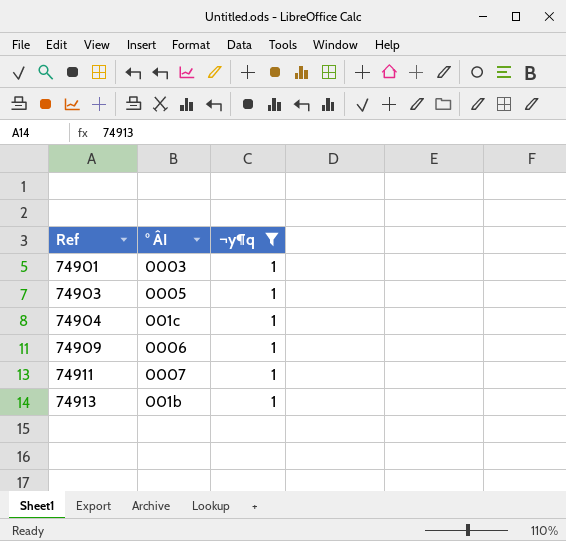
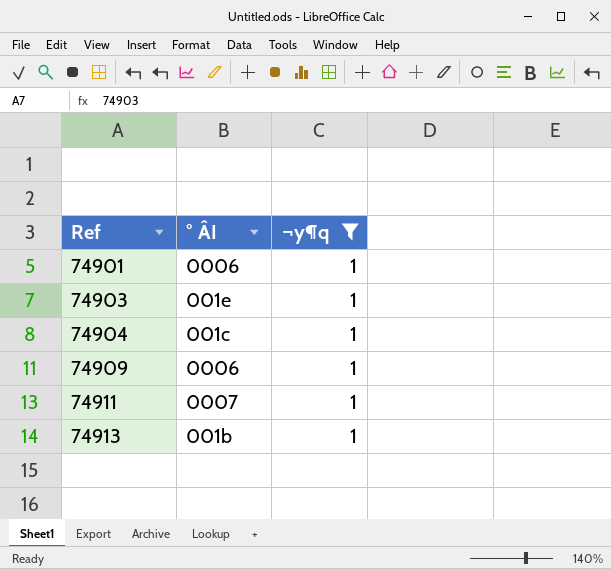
74901 | ° ÂI: 0003 -> 0006
74903 | ° ÂI: 0005 -> 001e

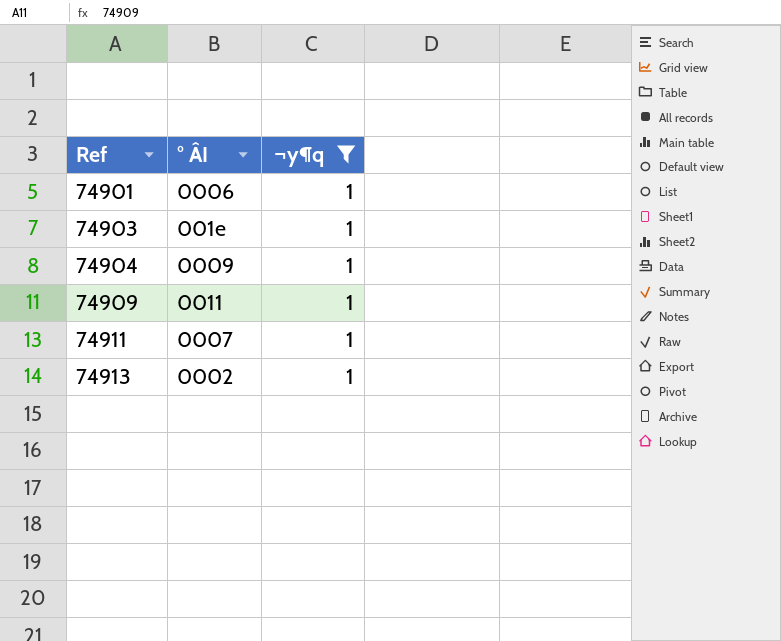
74904 | ° ÂI: 001c -> 0009
74909 | ° ÂI: 0006 -> 0011
74913 | ° ÂI: 001b -> 0002

